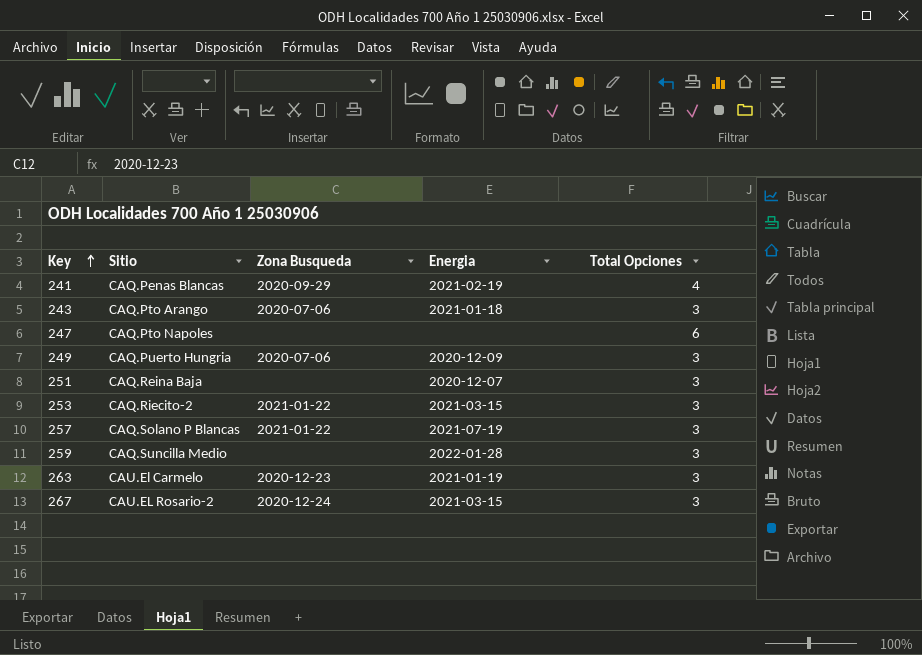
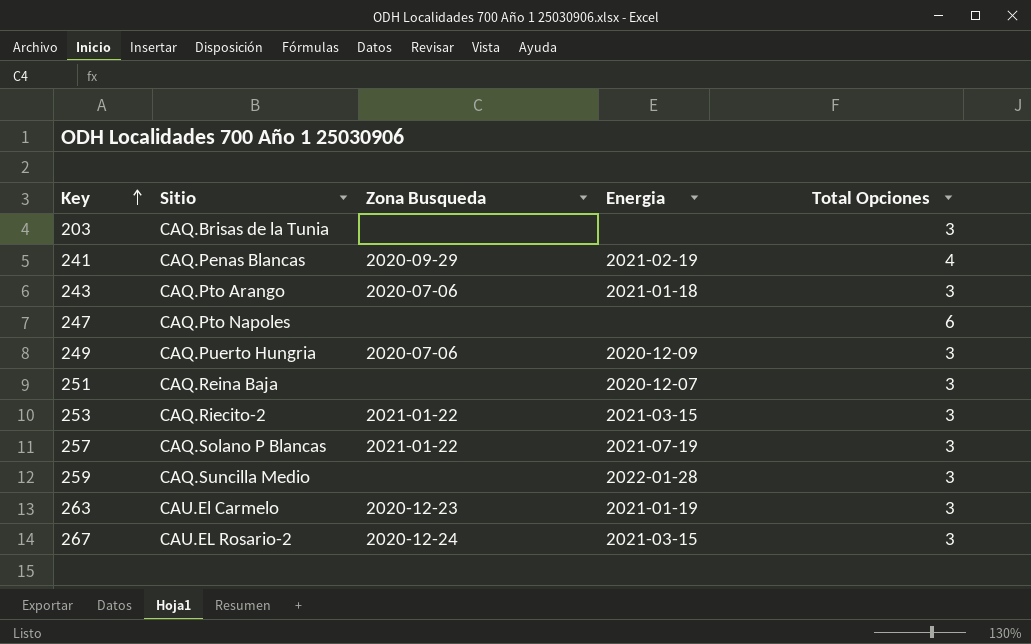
row 203: none -> CAQ.Brisas de la Tunia | none | none | 3

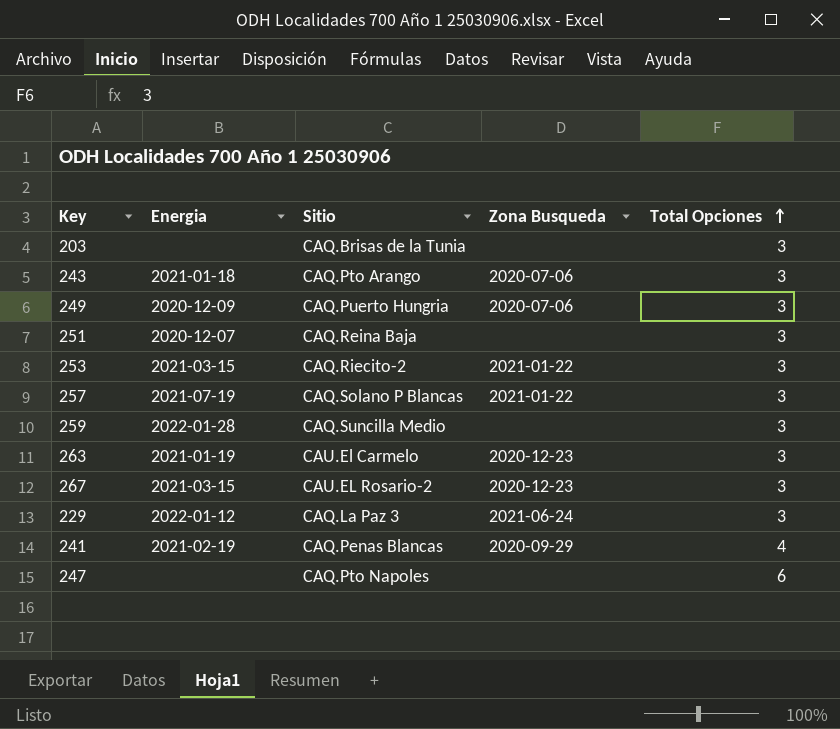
row order: Key ascending -> Total Opciones ascending
column Energia | position: 4 -> 2
267 | Zona Busqueda: 2020-12-24 -> 2020-12-23
row 229: none -> 2022-01-12 | CAQ.La Paz 3 | 2021-06-24 | 3

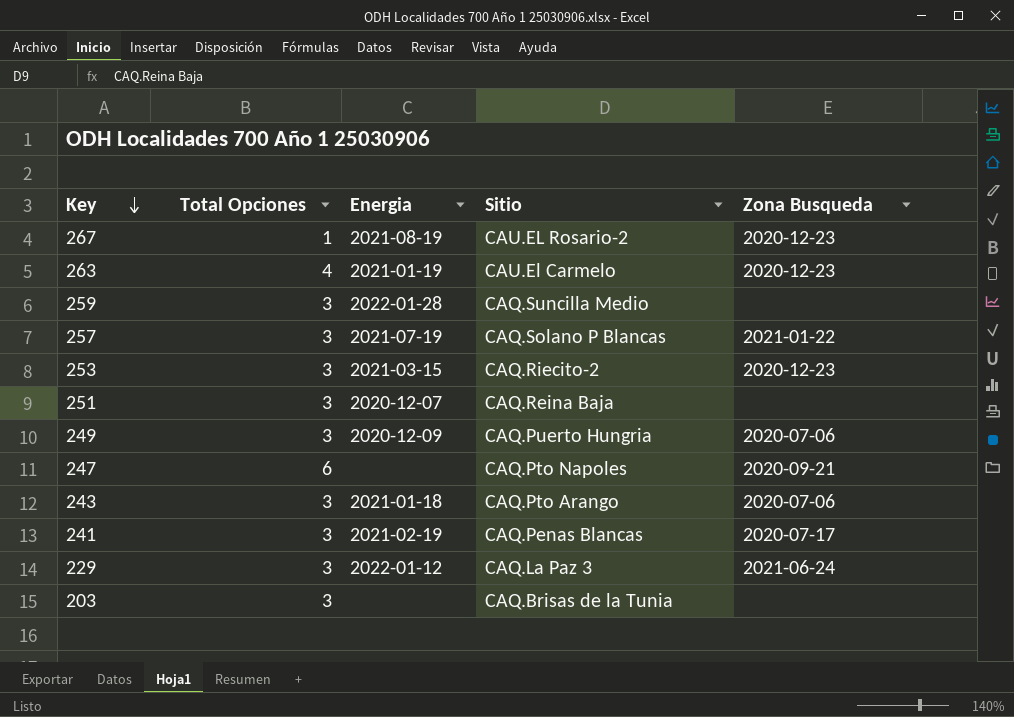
row order: Total Opciones ascending -> Key descending
column Total Opciones | position: 5 -> 2
267 | Total Opciones: 3 -> 1
267 | Energia: 2021-03-15 -> 2021-08-19
263 | Total Opciones: 3 -> 4
253 | Zona Busqueda: 2021-01-22 -> 2020-12-23
247 | Zona Busqueda: none -> 2020-09-21
241 | Total Opciones: 4 -> 3
241 | Zona Busqueda: 2020-09-29 -> 2020-07-17

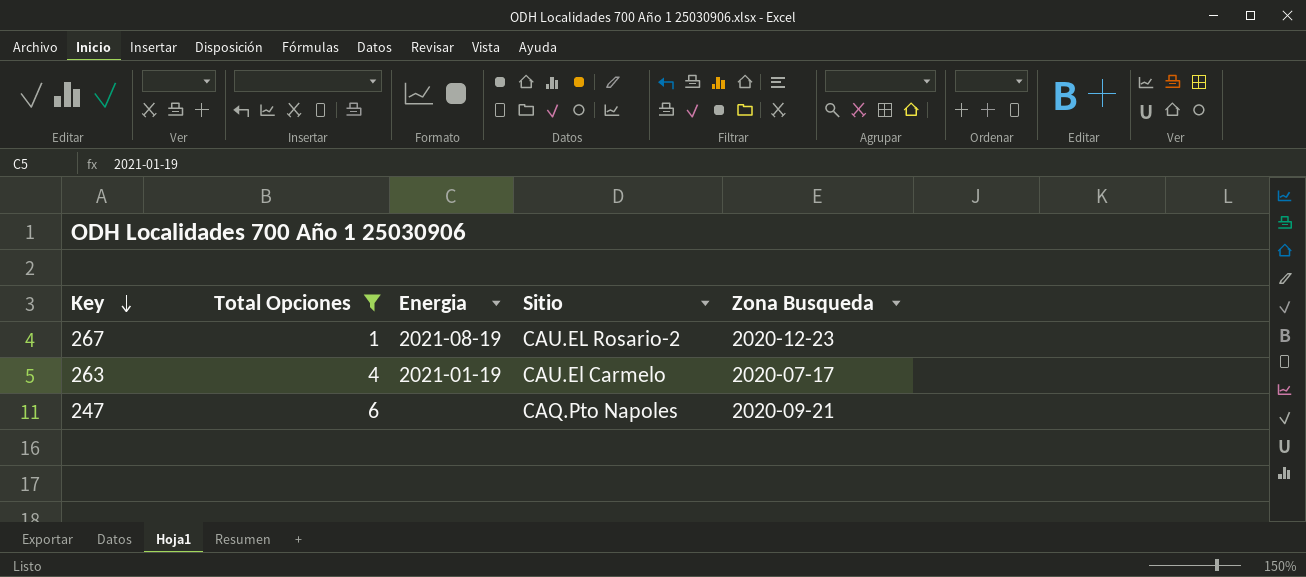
filter: none -> Total Opciones != 3
263 | Zona Busqueda: 2020-12-23 -> 2020-07-17

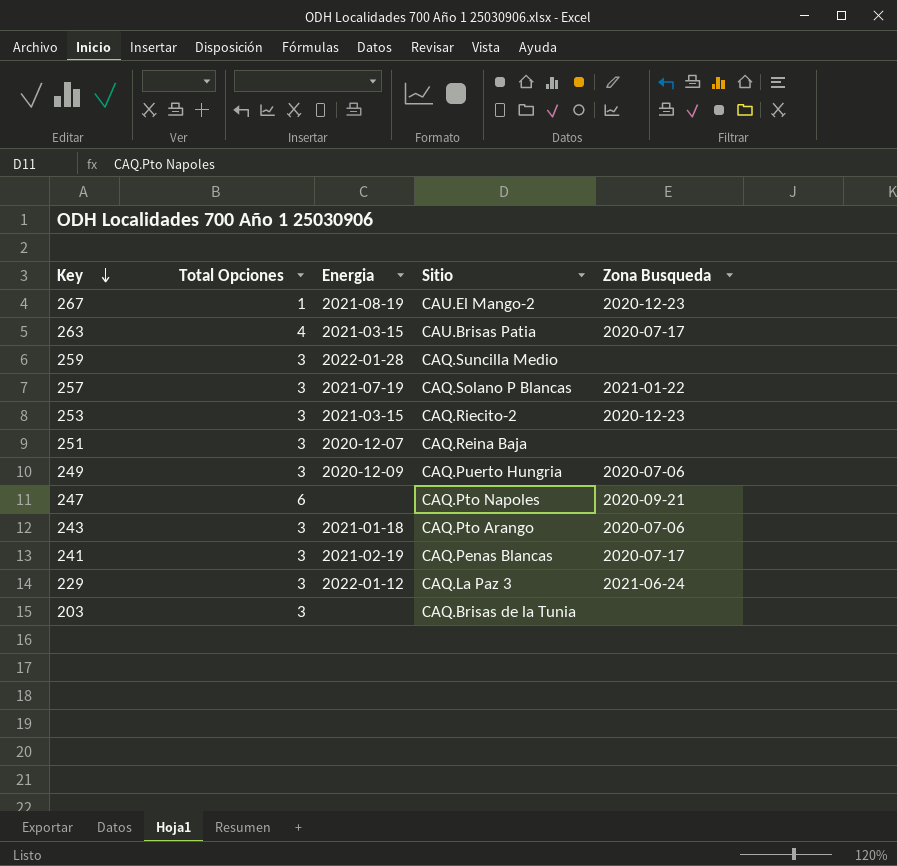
filter: Total Opciones != 3 -> none
267 | Sitio: CAU.EL Rosario-2 -> CAU.El Mango-2
263 | Energia: 2021-01-19 -> 2021-03-15
263 | Sitio: CAU.El Carmelo -> CAU.Brisas Patia

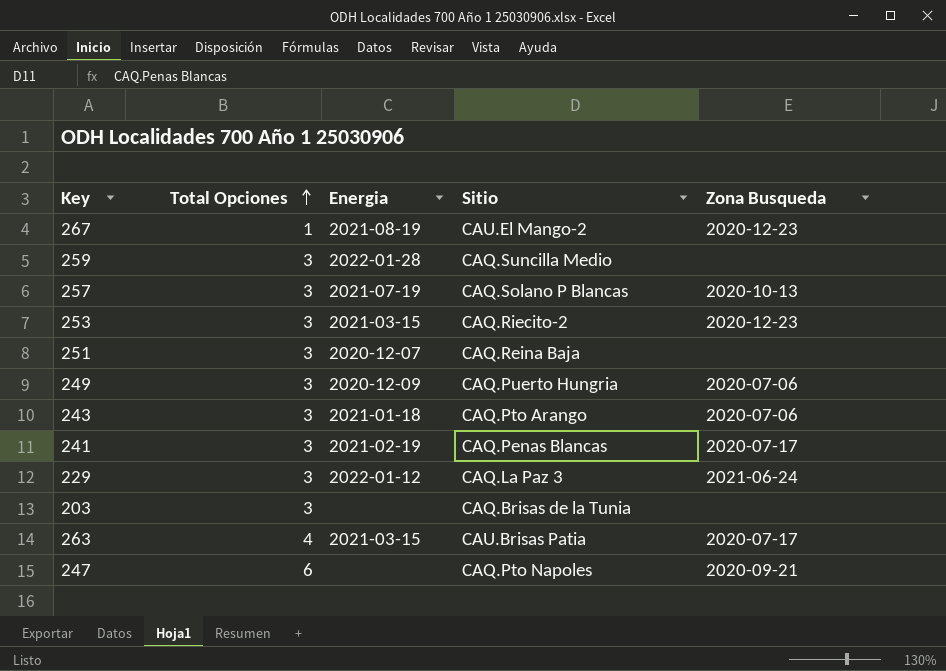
row order: Key descending -> Total Opciones ascending
257 | Zona Busqueda: 2021-01-22 -> 2020-10-13

